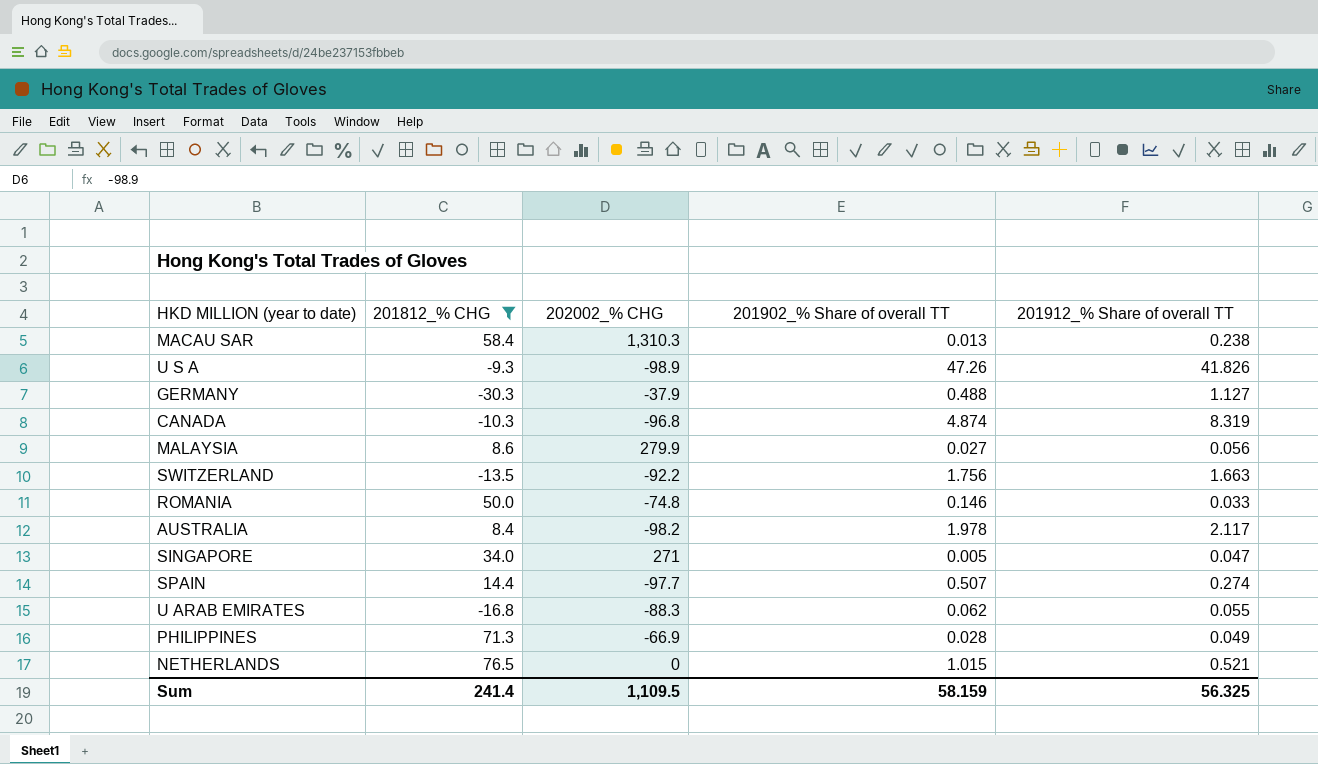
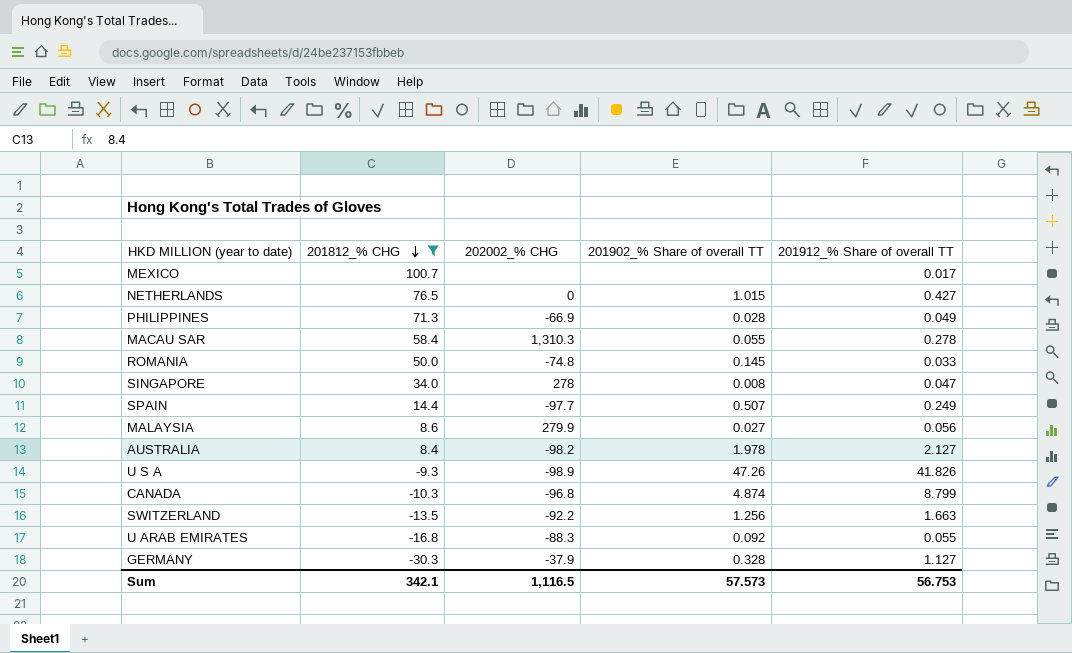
row order: none -> 201812_% CHG descending
row MEXICO: none -> 100.7 | none | none | 0.017
NETHERLANDS | 201912_% Share of overall TT: 0.521 -> 0.427
MACAU SAR | 201902_% Share of overall TT: 0.013 -> 0.055
MACAU SAR | 201912_% Share of overall TT: 0.238 -> 0.278
ROMANIA | 201902_% Share of overall TT: 0.146 -> 0.145
SINGAPORE | 202002_% CHG: 271 -> 278
SINGAPORE | 201902_% Share of overall TT: 0.005 -> 0.008
SPAIN | 201912_% Share of overall TT: 0.274 -> 0.249
AUSTRALIA | 201912_% Share of overall TT: 2.117 -> 2.127
CANADA | 201912_% Share of overall TT: 8.319 -> 8.799
SWITZERLAND | 201902_% Share of overall TT: 1.756 -> 1.256
U ARAB EMIRATES | 201902_% Share of overall TT: 0.062 -> 0.092
GERMANY | 201902_% Share of overall TT: 0.488 -> 0.328
Sum | 201812_% CHG: 241.4 -> 342.1
Sum | 202002_% CHG: 1,109.5 -> 1,116.5
Sum | 201902_% Share of overall TT: 58.159 -> 57.573
Sum | 201912_% Share of overall TT: 56.325 -> 56.753

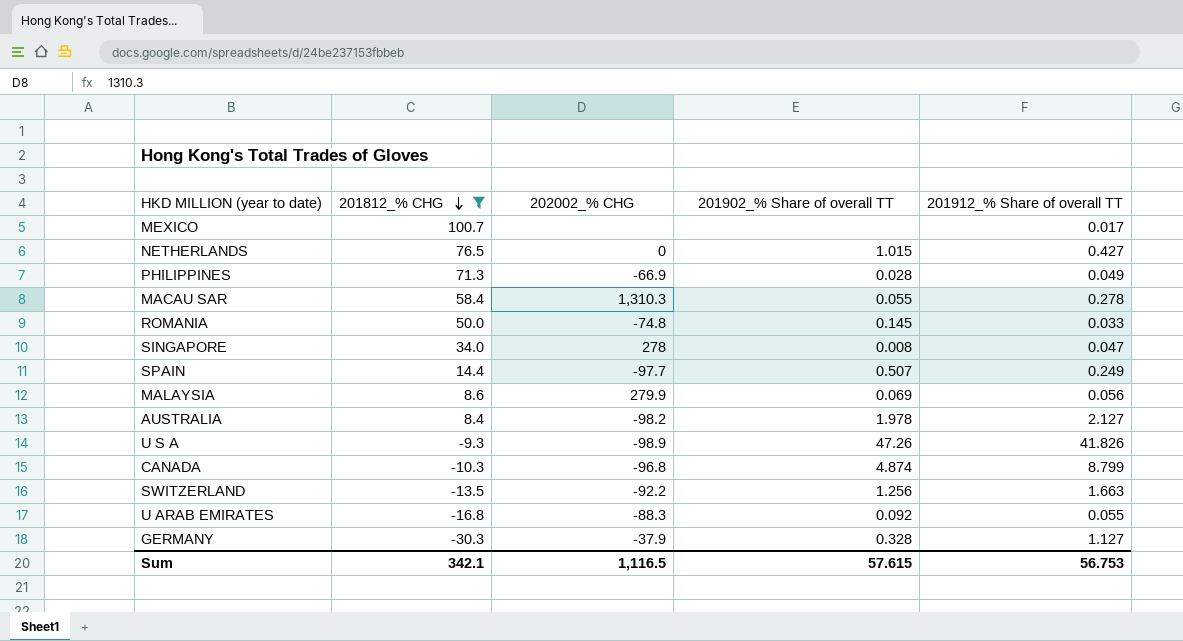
MALAYSIA | 201902_% Share of overall TT: 0.027 -> 0.069
Sum | 201902_% Share of overall TT: 57.573 -> 57.615

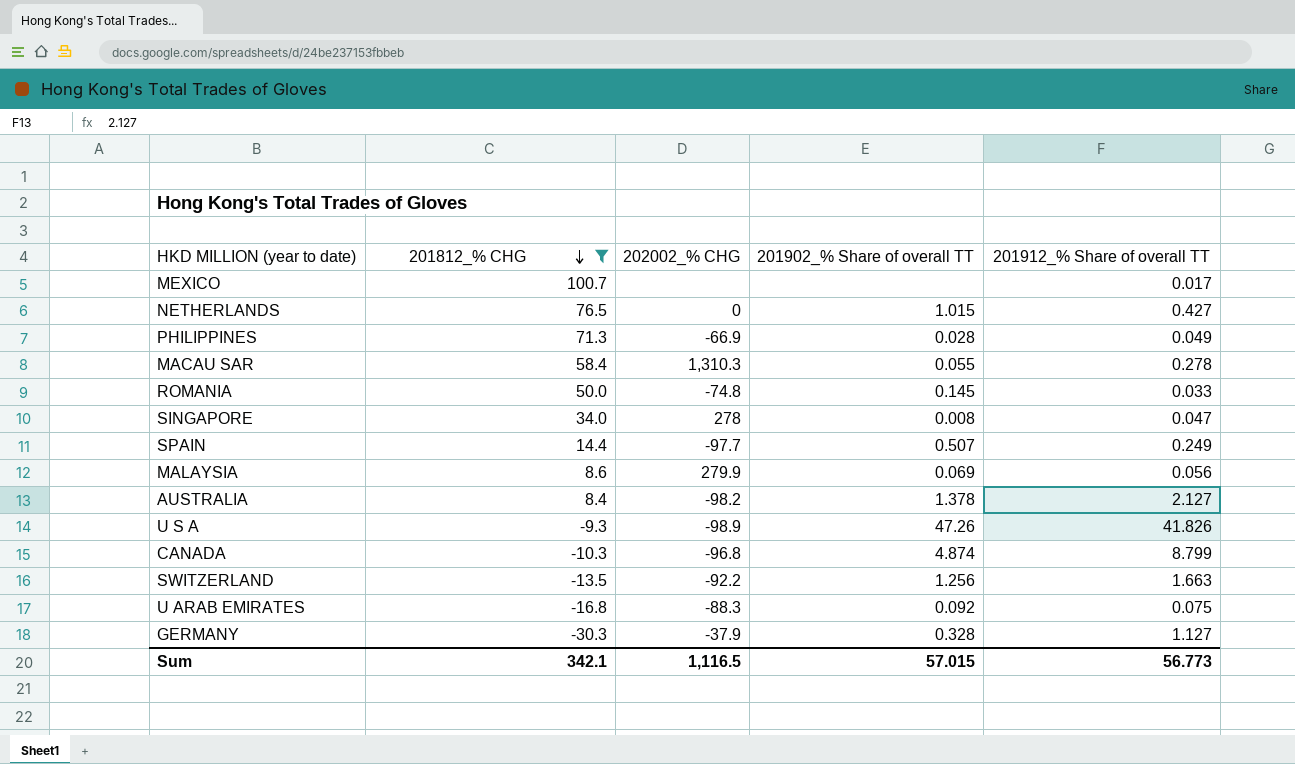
AUSTRALIA | 201902_% Share of overall TT: 1.978 -> 1.378
U ARAB EMIRATES | 201912_% Share of overall TT: 0.055 -> 0.075
Sum | 201902_% Share of overall TT: 57.615 -> 57.015
Sum | 201912_% Share of overall TT: 56.753 -> 56.773

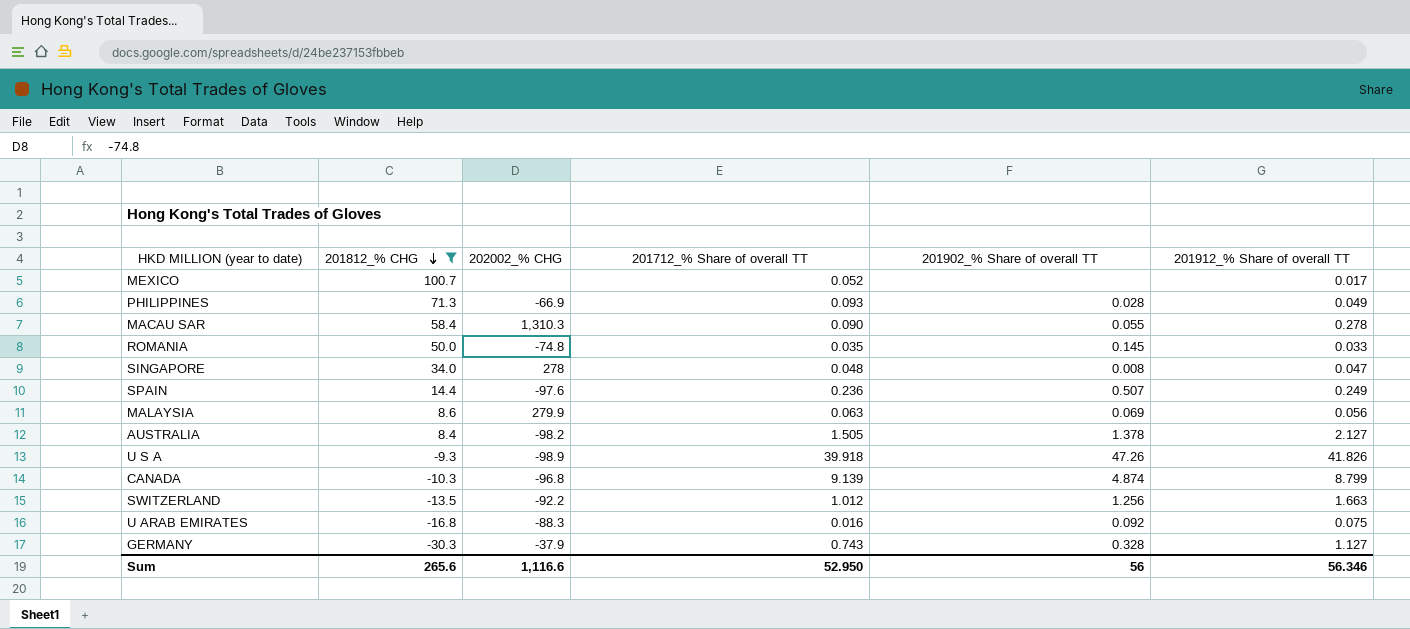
column 201712_% Share of overall TT | position: none -> 4
row NETHERLANDS: 76.5 | 0 | 1.015 | 0.427 -> none
SPAIN | 202002_% CHG: -97.7 -> -97.6
Sum | 201812_% CHG: 342.1 -> 265.6
Sum | 202002_% CHG: 1,116.5 -> 1,116.6
Sum | 201902_% Share of overall TT: 57.015 -> 56
Sum | 201912_% Share of overall TT: 56.773 -> 56.346

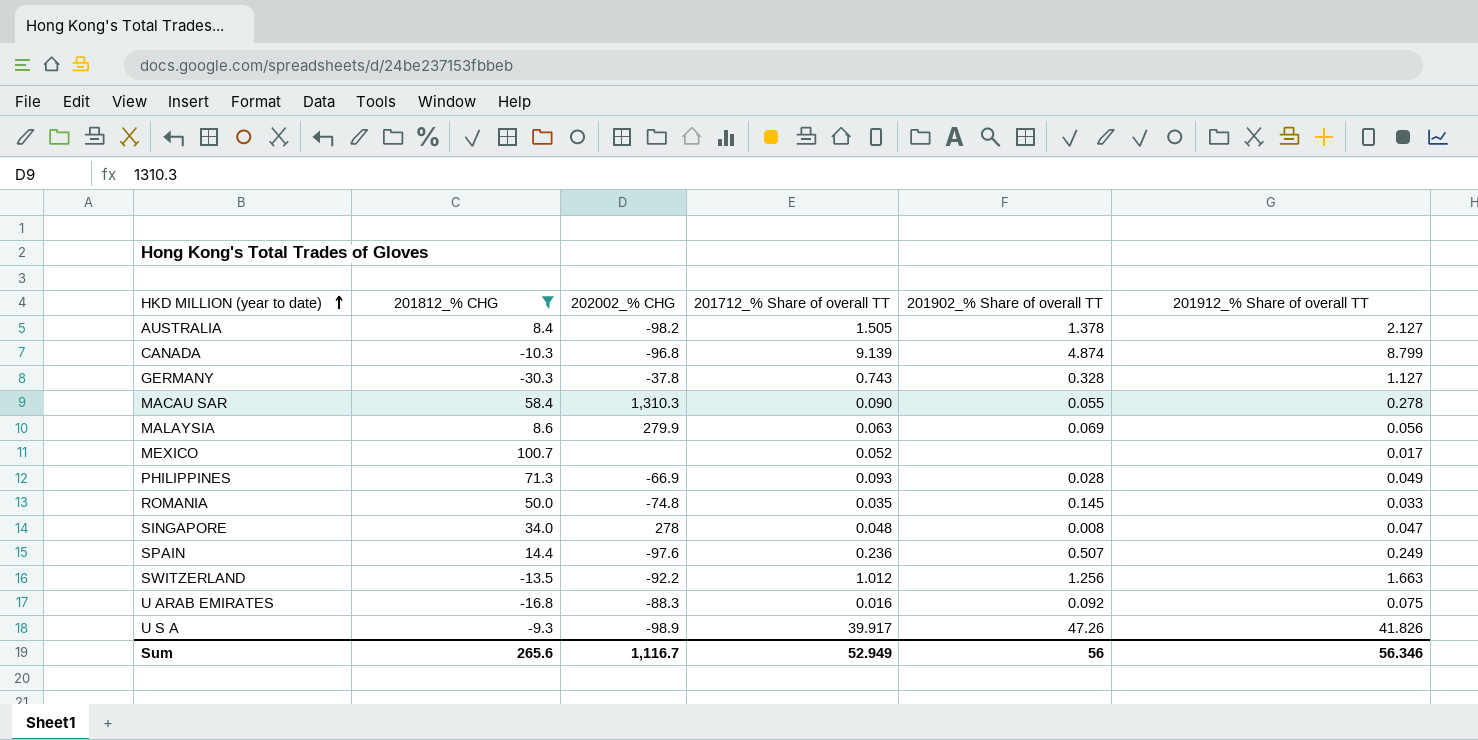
row order: 201812_% CHG descending -> HKD MILLION (year to date) ascending
GERMANY | 202002_% CHG: -37.9 -> -37.8
U S A | 201712_% Share of overall TT: 39.918 -> 39.917
Sum | 202002_% CHG: 1,116.6 -> 1,116.7
Sum | 201712_% Share of overall TT: 52.950 -> 52.949

